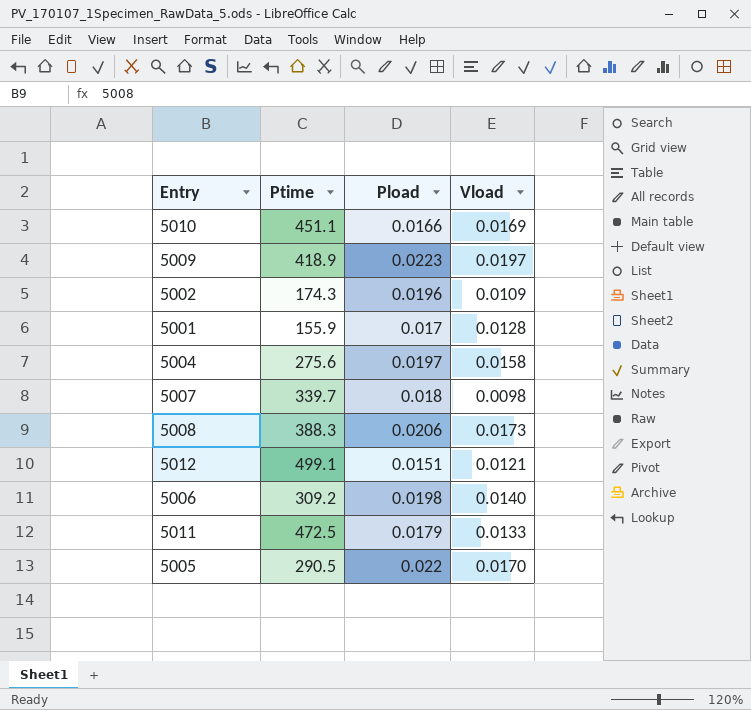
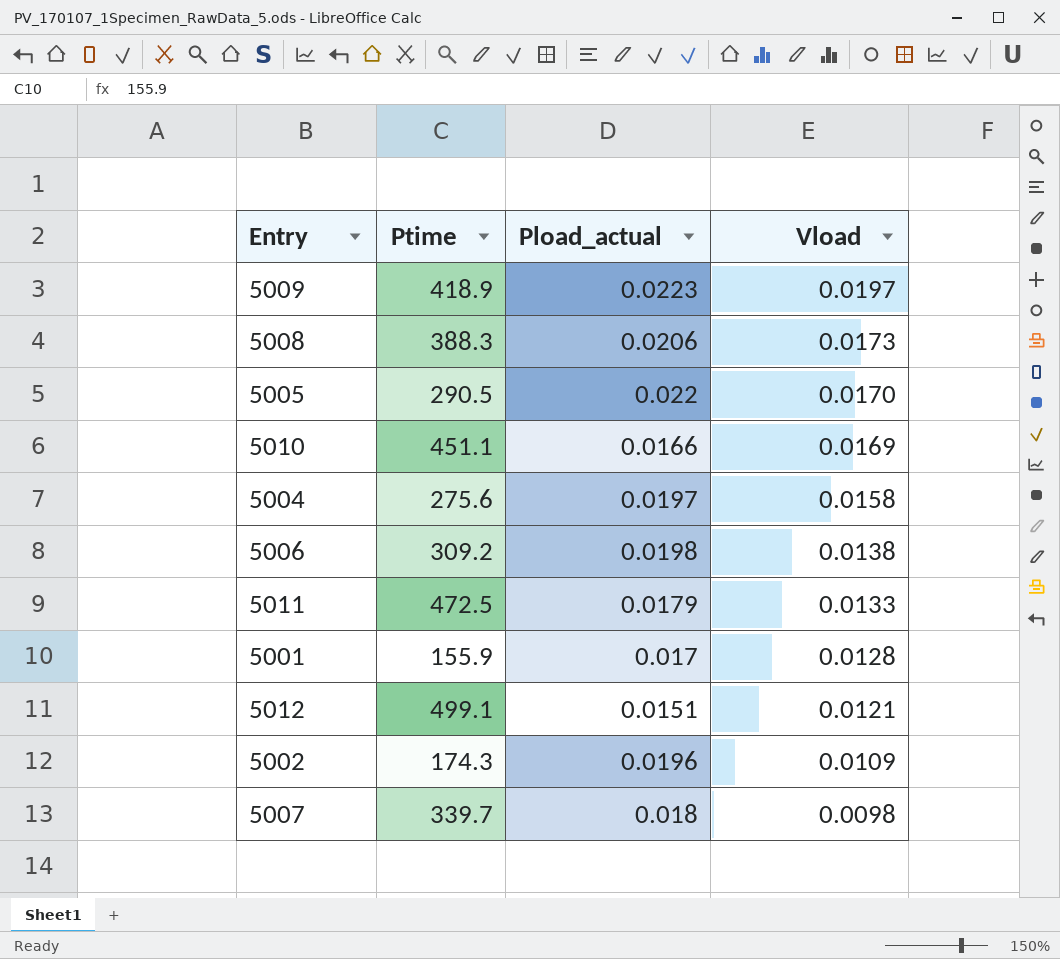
row order: none -> Vload descending
column name: Pload -> Pload_actual
5006 | Vload: 0.0140 -> 0.0138

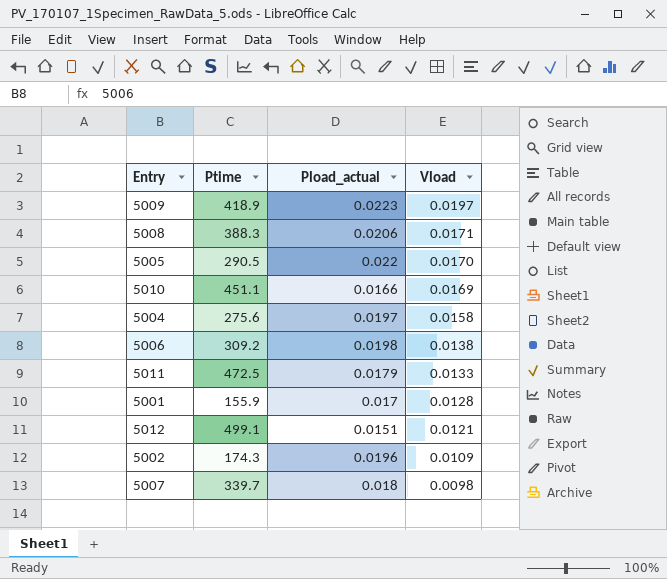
5008 | Vload: 0.0173 -> 0.0171

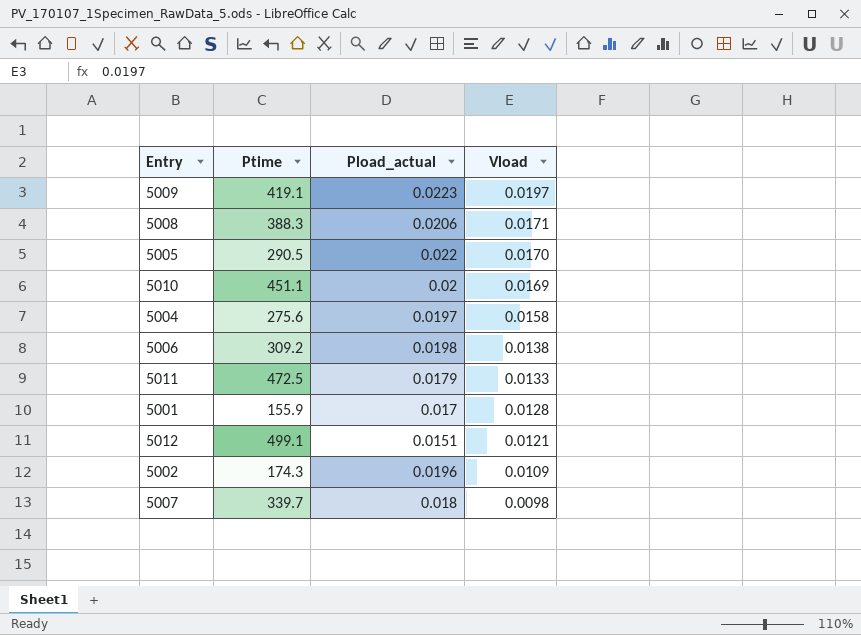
5009 | Ptime: 418.9 -> 419.1
5010 | Pload_actual: 0.0166 -> 0.02

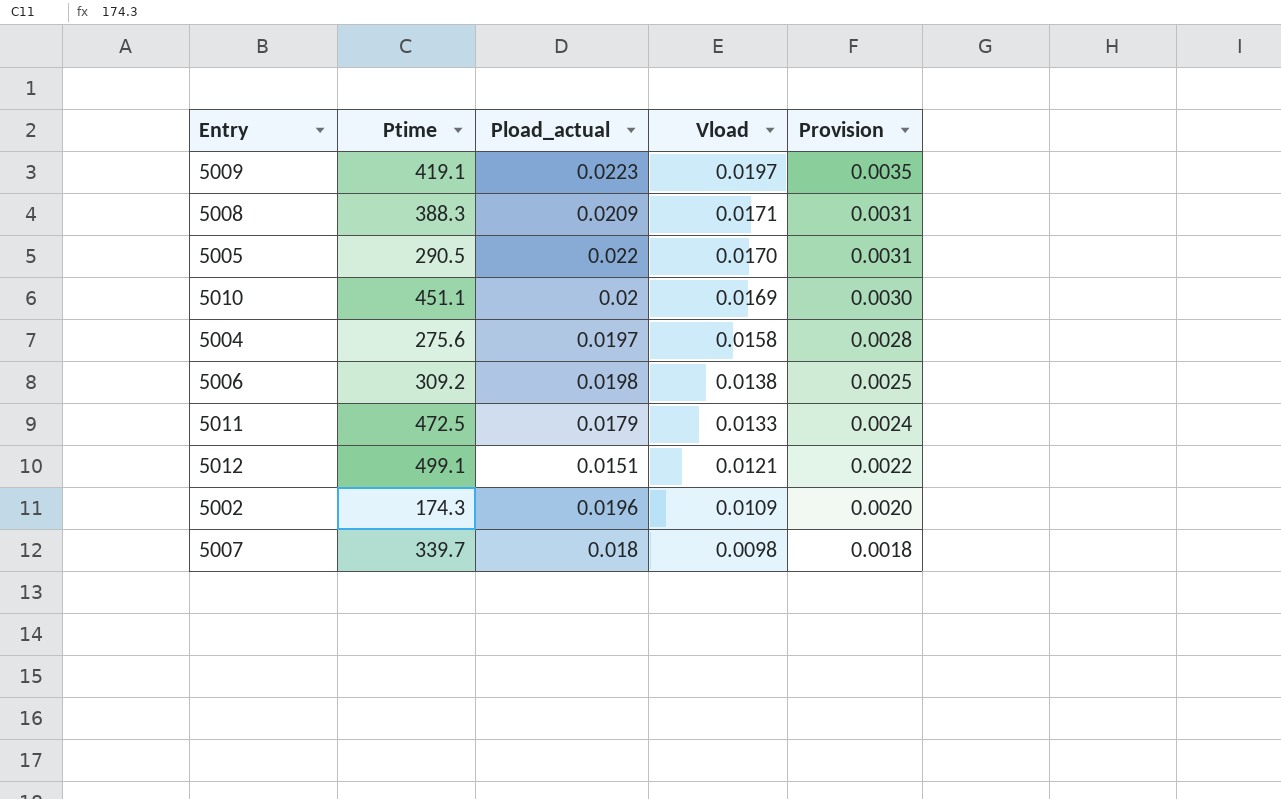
column Provision | formula: none -> [Vload] * 0.18
row 5001: 155.9 | 0.017 | 0.0128 -> none
5008 | Pload_actual: 0.0206 -> 0.0209

